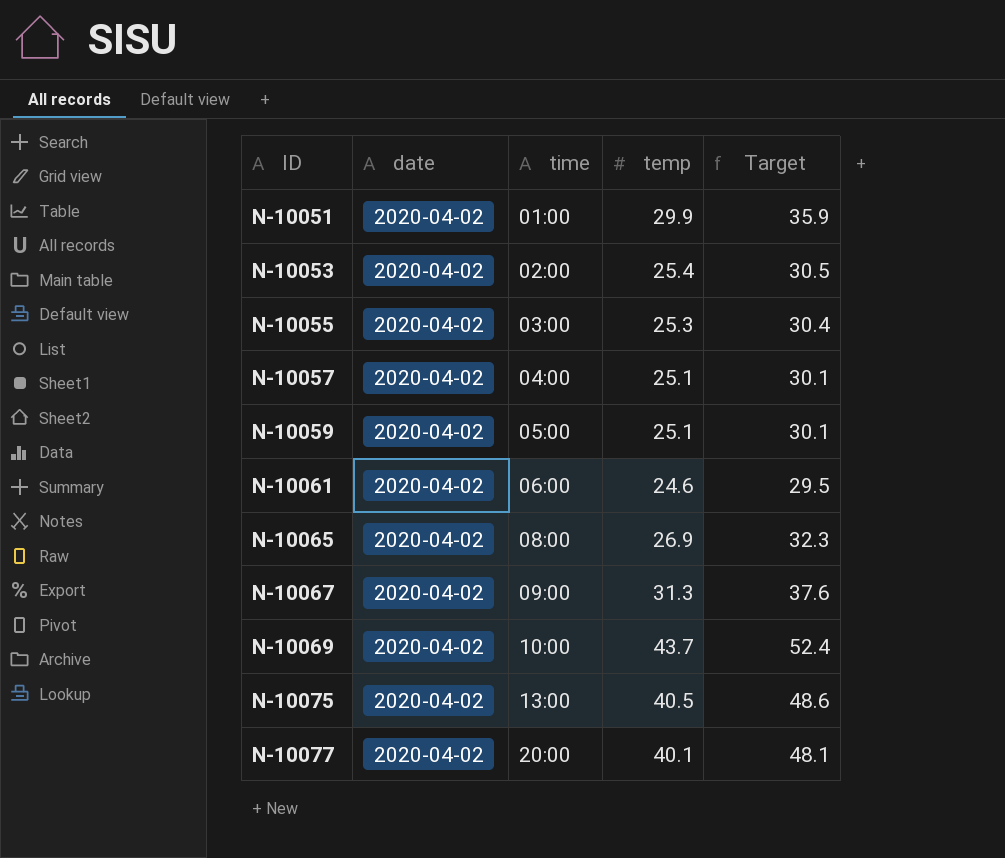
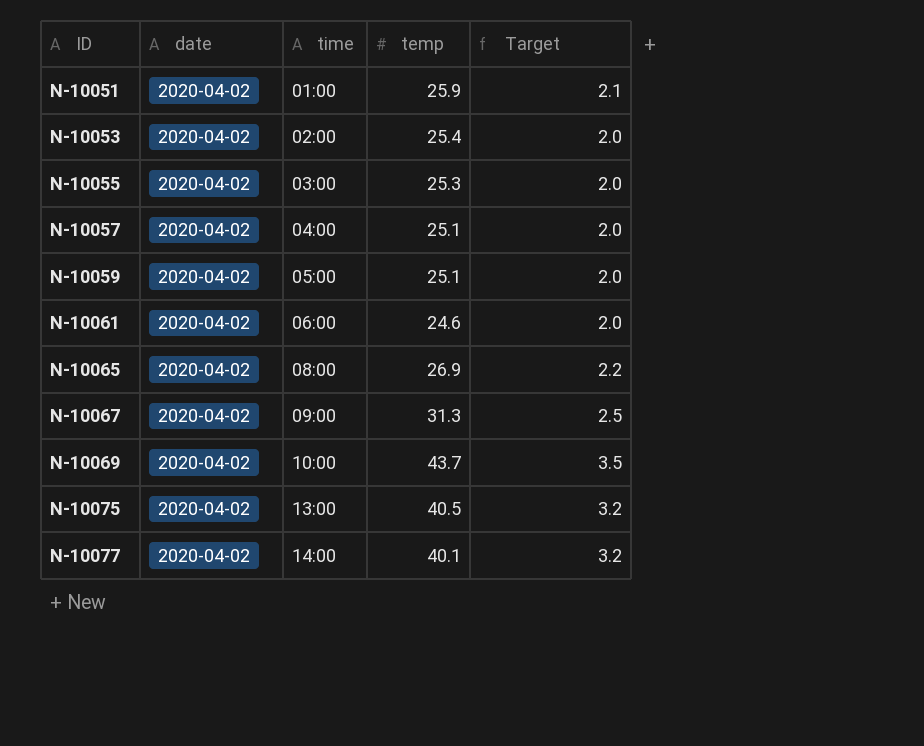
column Target | formula: [temp] * 1.2 -> [temp] * 0.08
N-10051 | temp: 29.9 -> 25.9
N-10077 | time: 20:00 -> 14:00

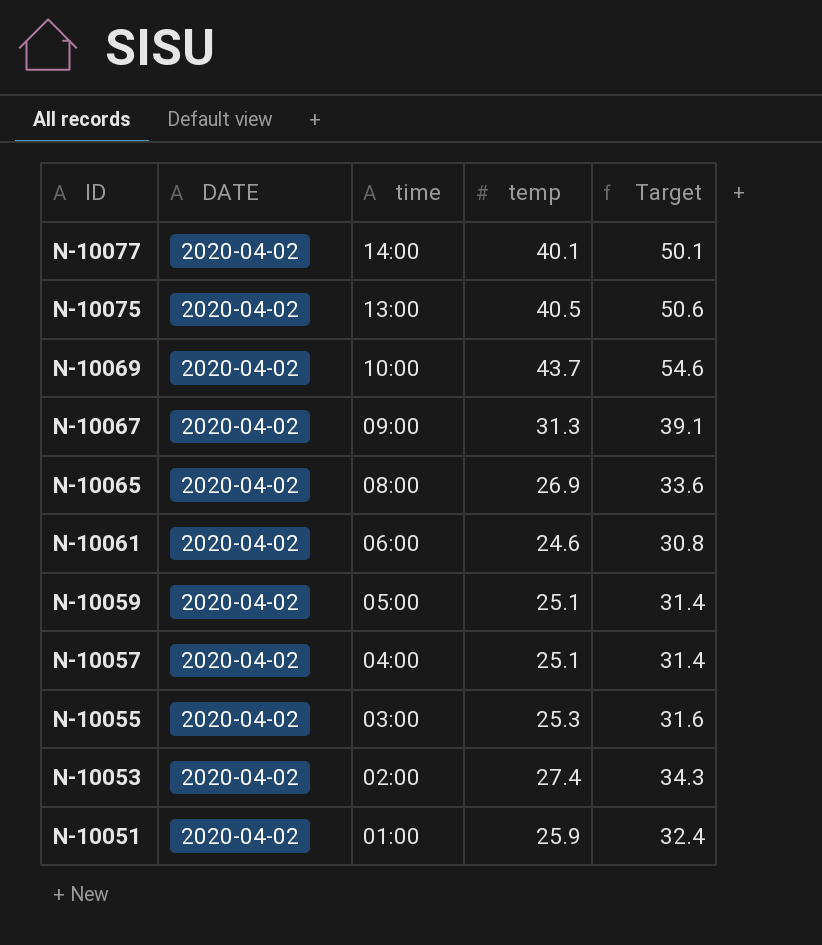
row order: ID ascending -> ID descending
column name: date -> DATE
column Target | formula: [temp] * 0.08 -> [temp] * 1.25
N-10053 | temp: 25.4 -> 27.4

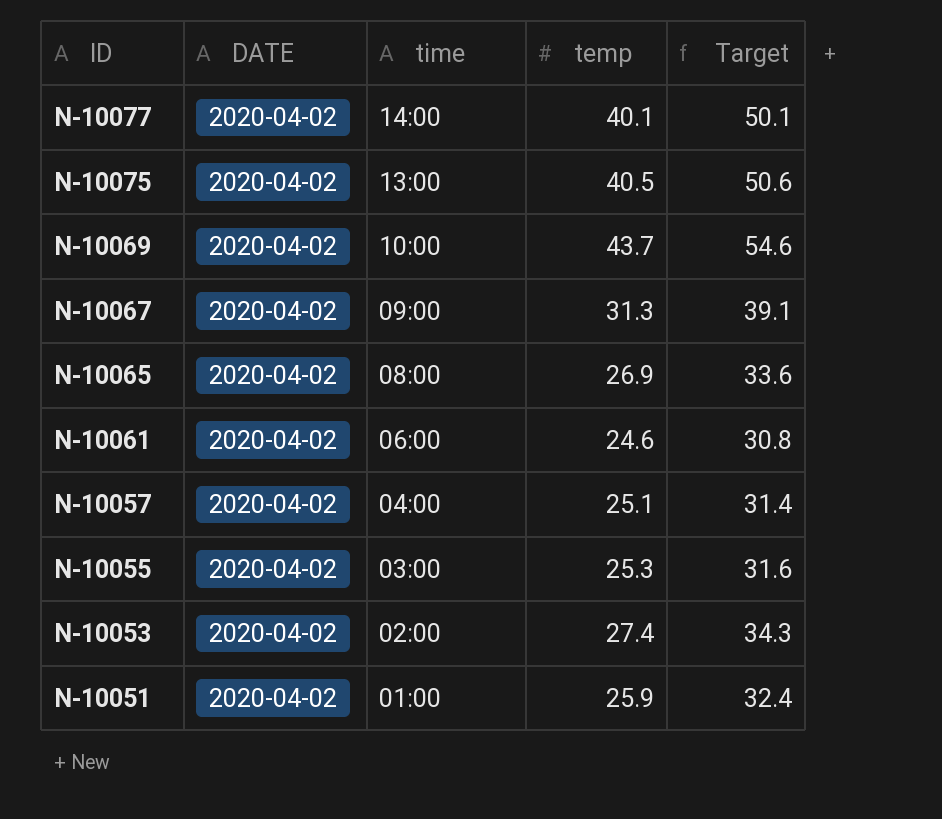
row N-10059: 2020-04-02 | 05:00 | 25.1 | 31.4 -> none

